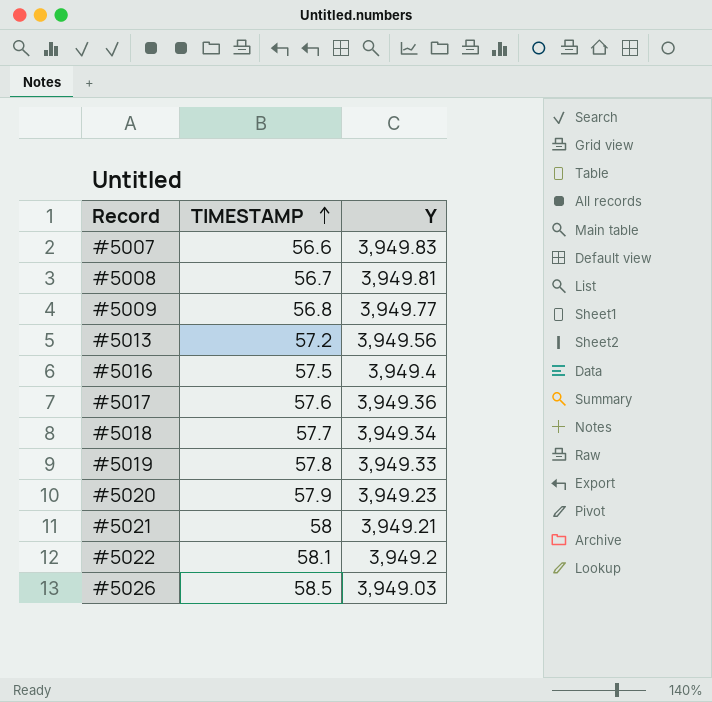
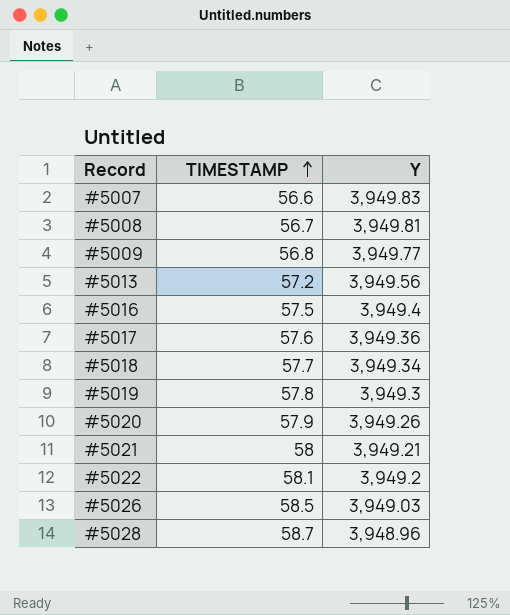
#5019 | Y: 3,949.33 -> 3,949.3
#5020 | Y: 3,949.23 -> 3,949.26
row #5028: none -> 58.7 | 3,948.96

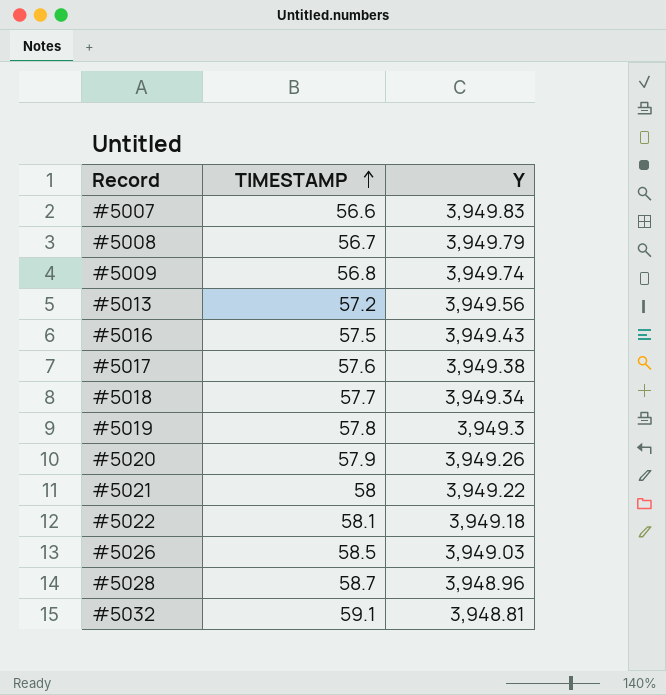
#5008 | Y: 3,949.81 -> 3,949.79
#5009 | Y: 3,949.77 -> 3,949.74
#5016 | Y: 3,949.4 -> 3,949.43
#5017 | Y: 3,949.36 -> 3,949.38
#5021 | Y: 3,949.21 -> 3,949.22
#5022 | Y: 3,949.2 -> 3,949.18
row #5032: none -> 59.1 | 3,948.81

